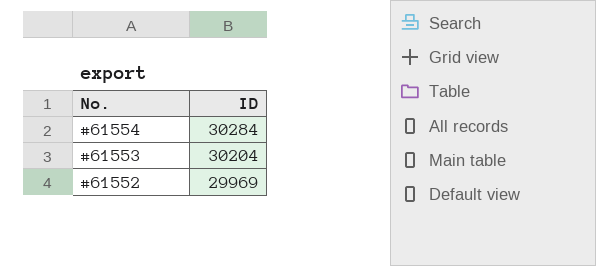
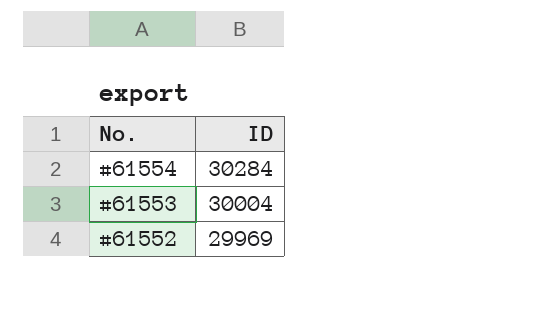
#61553 | ID: 30204 -> 30004

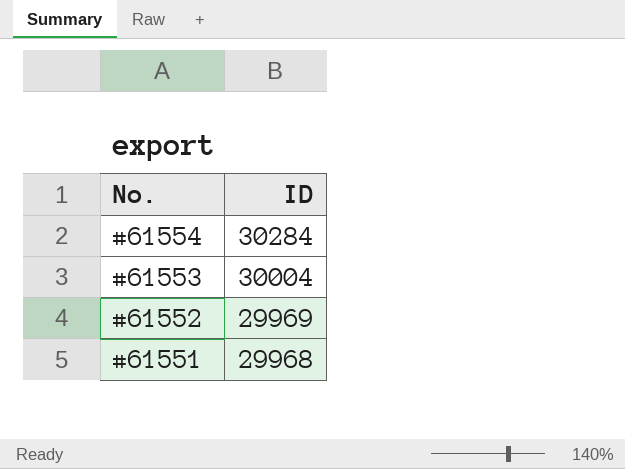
row #61551: none -> 29968

